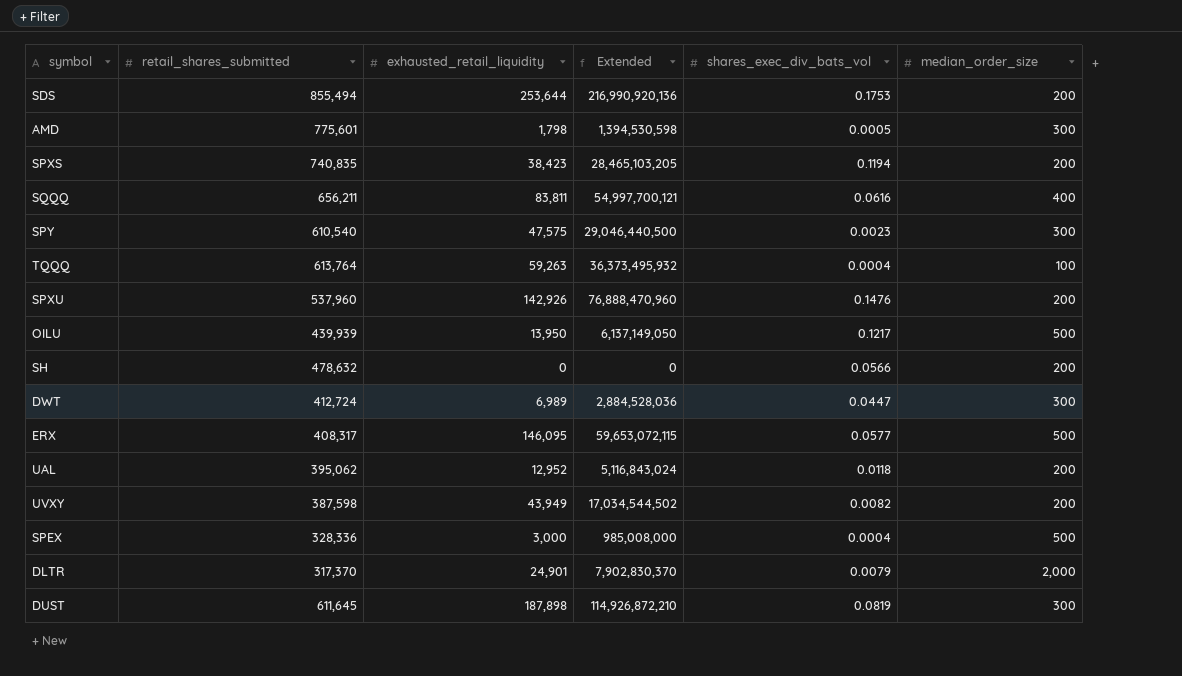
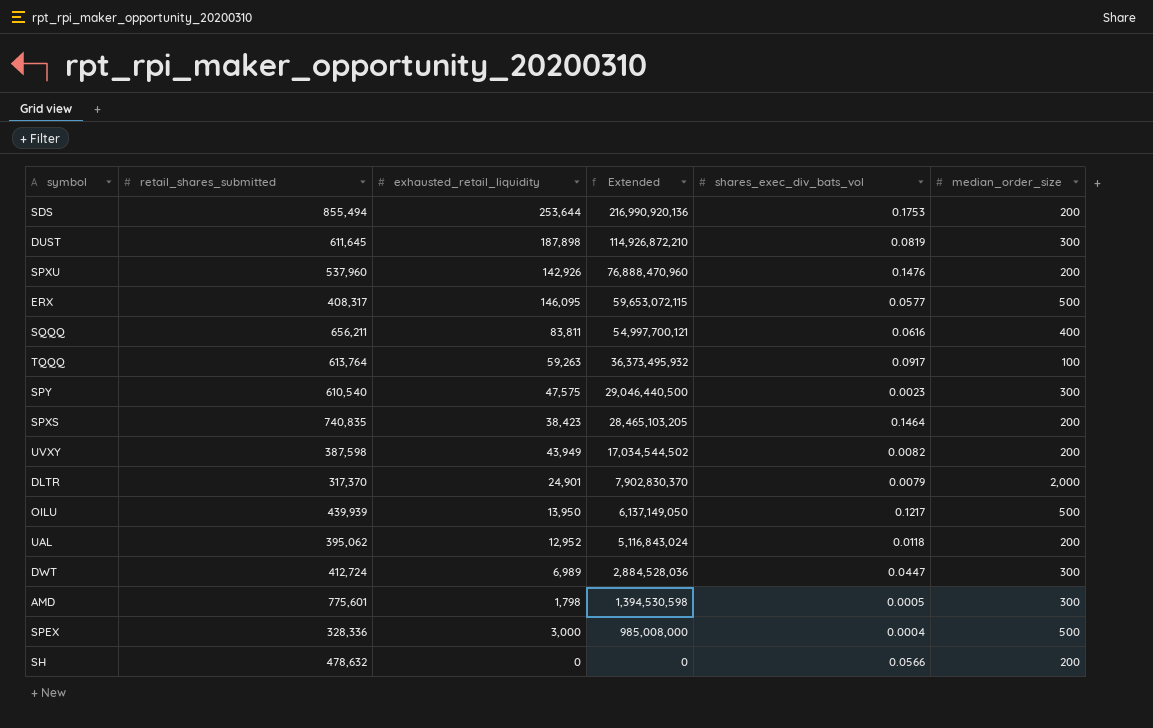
row order: none -> Extended descending
TQQQ | shares_exec_div_bats_vol: 0.0004 -> 0.0917
SPXS | shares_exec_div_bats_vol: 0.1194 -> 0.1464

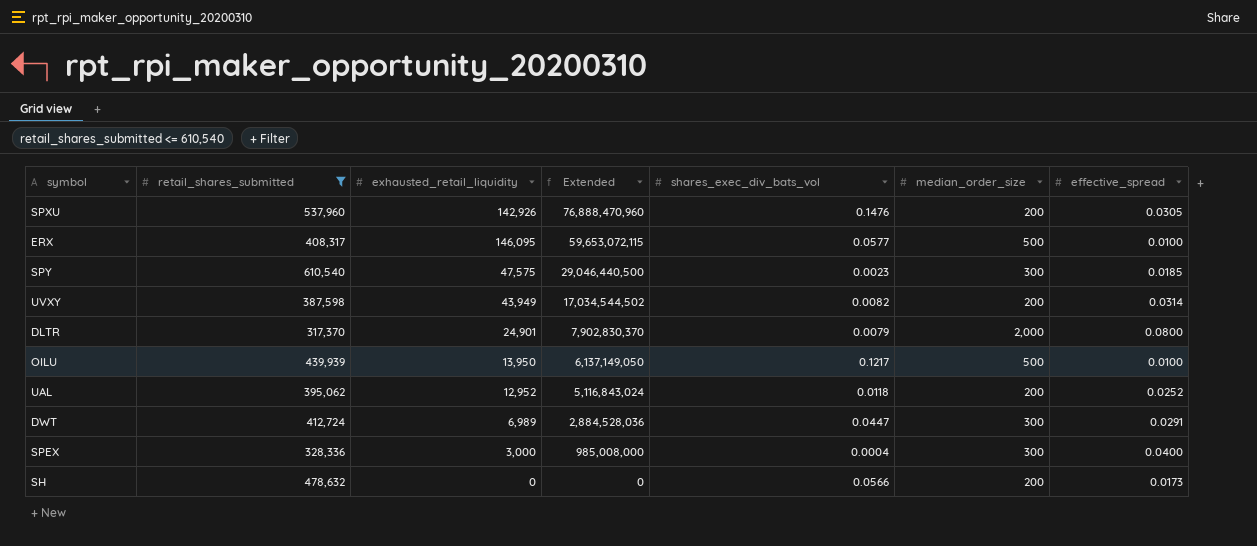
filter: none -> retail_shares_submitted <= 610,540
column effective_spread | position: none -> 7
SPEX | median_order_size: 500 -> 300

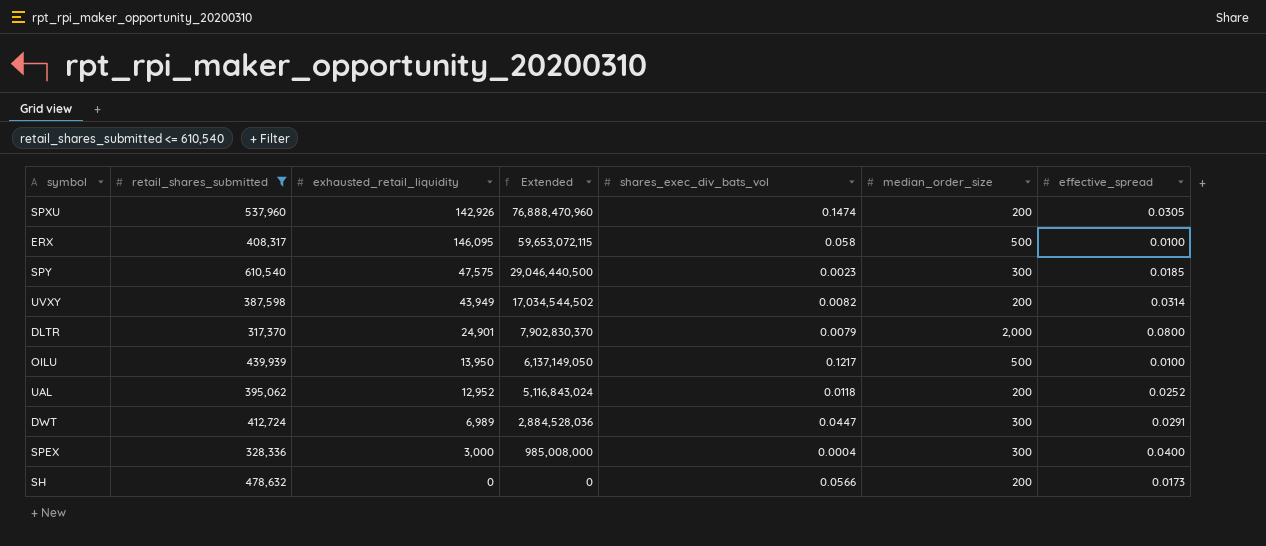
SPXU | shares_exec_div_bats_vol: 0.1476 -> 0.1474
ERX | shares_exec_div_bats_vol: 0.0577 -> 0.058

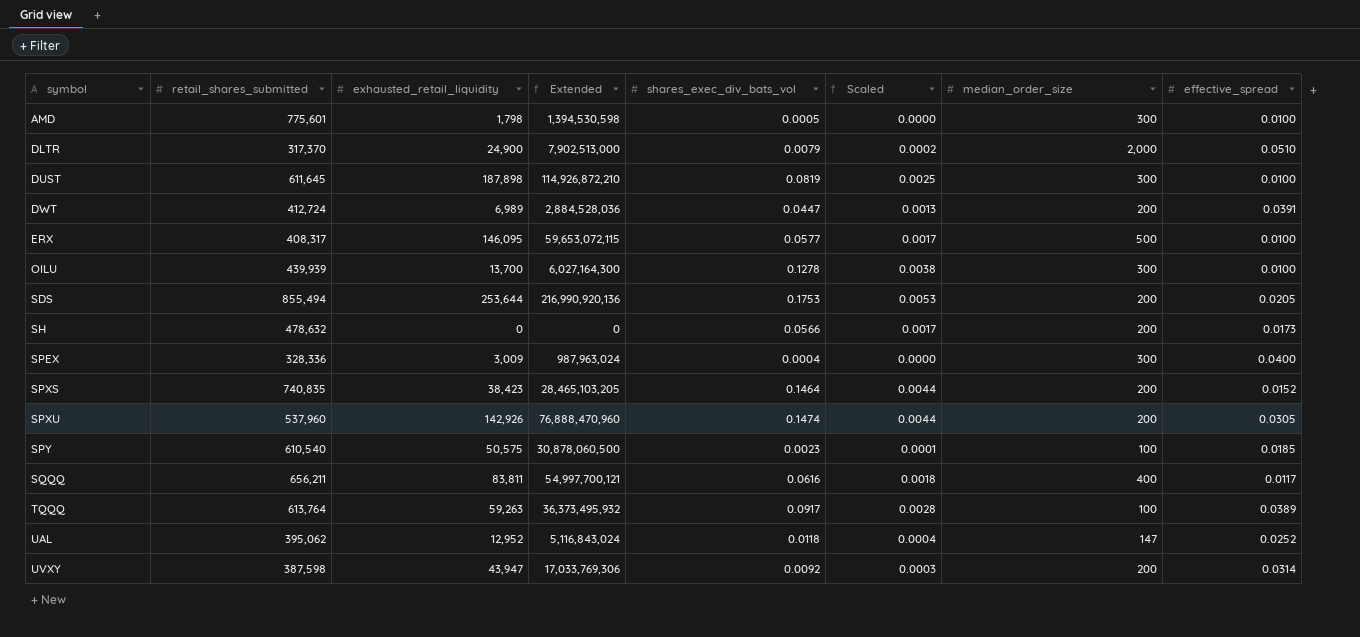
filter: retail_shares_submitted <= 610,540 -> none
row order: Extended descending -> symbol ascending
column Scaled | formula: none -> [shares_exec_div_bats_vol] * 0.03
DLTR | exhausted_retail_liquidity: 24,901 -> 24,900
DLTR | Extended: 7,902,830,370 -> 7,902,513,000
DLTR | effective_spread: 0.0800 -> 0.0510
DWT | median_order_size: 300 -> 200
DWT | effective_spread: 0.0291 -> 0.0391
ERX | shares_exec_div_bats_vol: 0.058 -> 0.0577
OILU | exhausted_retail_liquidity: 13,950 -> 13,700
OILU | Extended: 6,137,149,050 -> 6,027,164,300
OILU | shares_exec_div_bats_vol: 0.1217 -> 0.1278
OILU | median_order_size: 500 -> 300
SPEX | exhausted_retail_liquidity: 3,000 -> 3,009
SPEX | Extended: 985,008,000 -> 987,963,024
SPY | exhausted_retail_liquidity: 47,575 -> 50,575
SPY | Extended: 29,046,440,500 -> 30,878,060,500
SPY | median_order_size: 300 -> 100
UAL | median_order_size: 200 -> 147
UVXY | exhausted_retail_liquidity: 43,949 -> 43,947
UVXY | Extended: 17,034,544,502 -> 17,033,769,306
UVXY | shares_exec_div_bats_vol: 0.0082 -> 0.0092

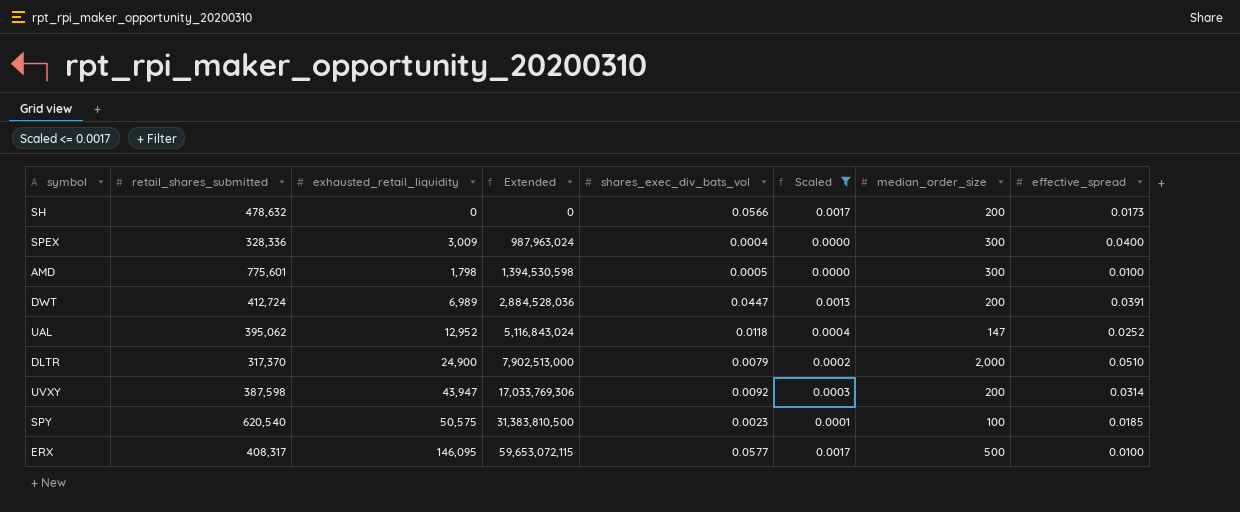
filter: none -> Scaled <= 0.0017
row order: symbol ascending -> Extended ascending
SPY | retail_shares_submitted: 610,540 -> 620,540
SPY | Extended: 30,878,060,500 -> 31,383,810,500

